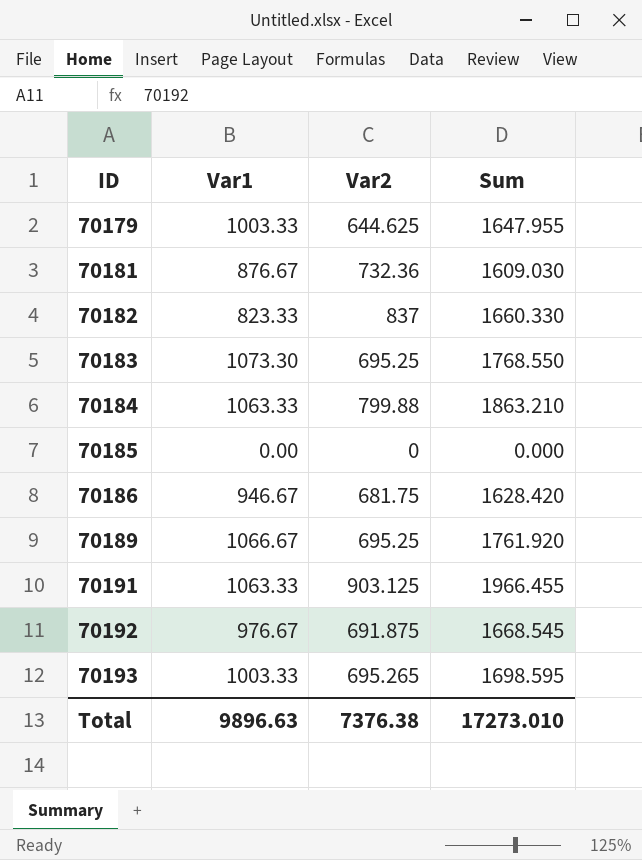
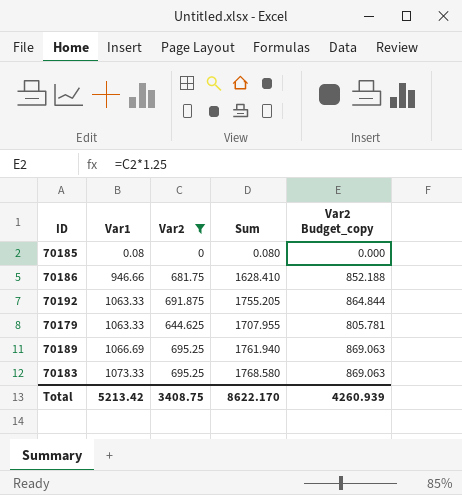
filter: none -> Var2 <= 695.25
row order: ID ascending -> Var1 ascending
column Var2 Budget_copy | formula: none -> [Var2] * 1.25
70185 | Var1: 0.00 -> 0.08
70185 | Sum: 0.000 -> 0.080
70186 | Var1: 946.67 -> 946.66
70186 | Sum: 1628.420 -> 1628.410
70192 | Var1: 976.67 -> 1063.33
70192 | Sum: 1668.545 -> 1755.205
70179 | Var1: 1003.33 -> 1063.33
70179 | Sum: 1647.955 -> 1707.955
70189 | Var1: 1066.67 -> 1066.69
70189 | Sum: 1761.920 -> 1761.940
70183 | Var1: 1073.30 -> 1073.33
70183 | Sum: 1768.550 -> 1768.580
Total | Var1: 9896.63 -> 5213.42
Total | Var2: 7376.38 -> 3408.75
Total | Sum: 17273.010 -> 8622.170

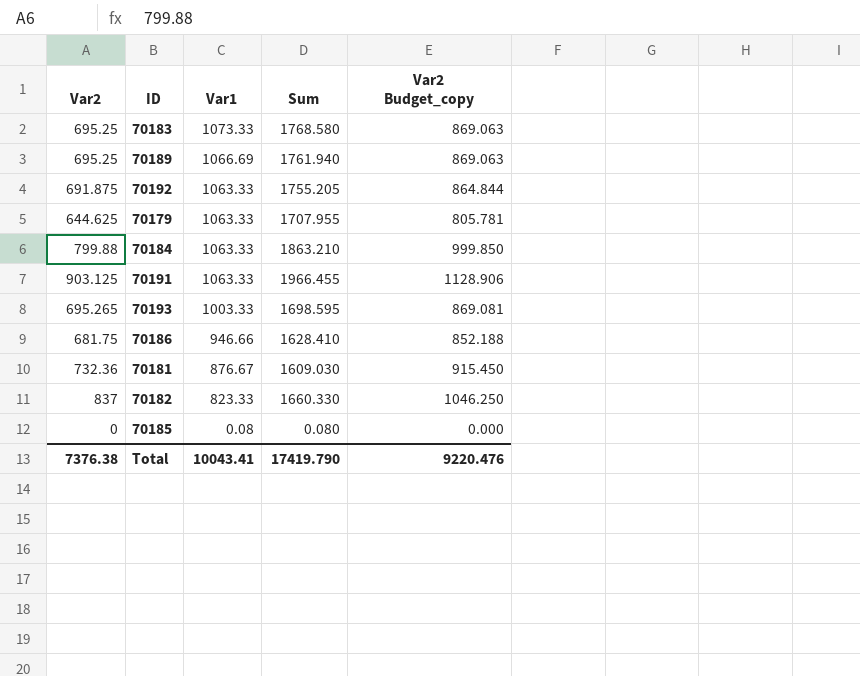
filter: Var2 <= 695.25 -> none
row order: Var1 ascending -> Var1 descending
column Var2 | position: 3 -> 1
Total | Var2: 3408.75 -> 7376.38
Total | Var1: 5213.42 -> 10043.41
Total | Sum: 8622.170 -> 17419.790
Total | Var2 Budget_copy: 4260.939 -> 9220.476

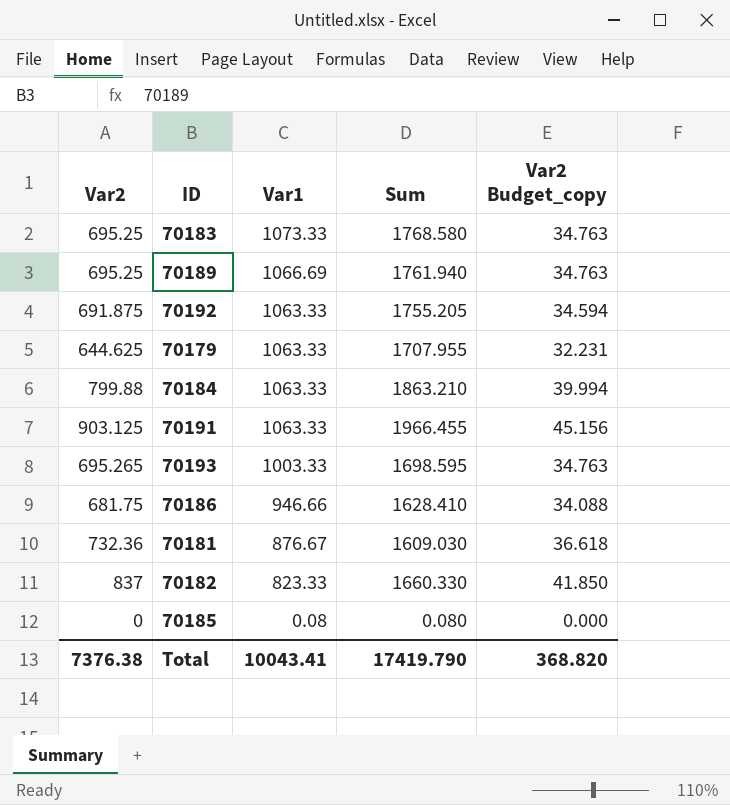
column Var2 Budget_copy | formula: [Var2] * 1.25 -> [Var2] * 0.05
Total | Var2 Budget_copy: 9220.476 -> 368.820

